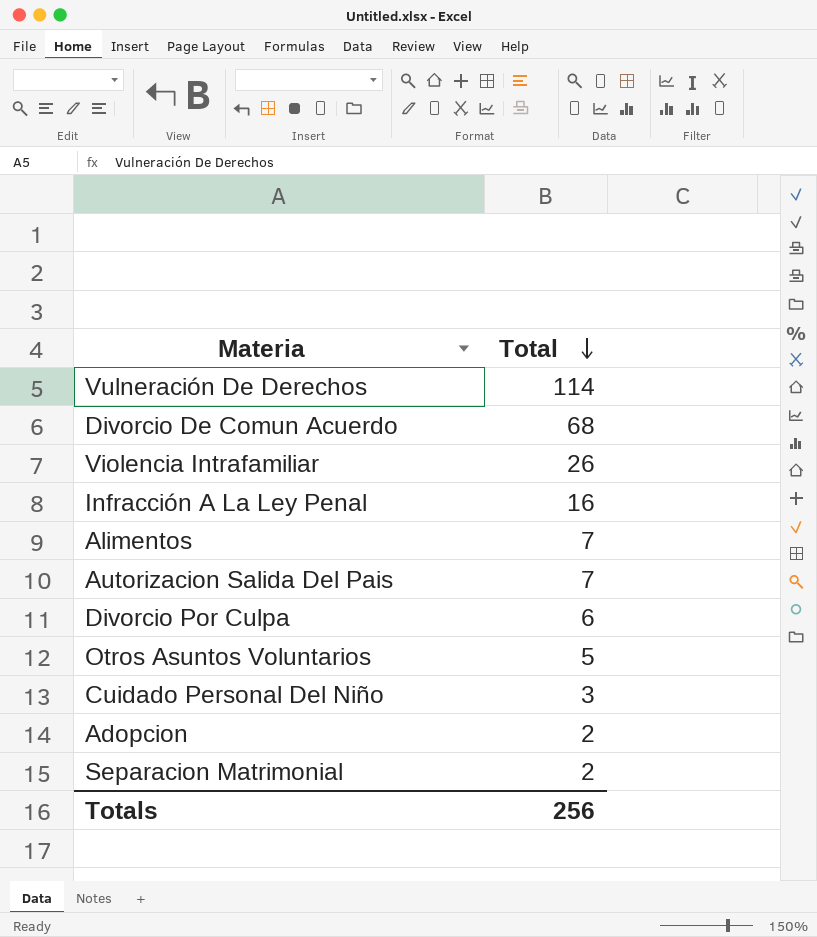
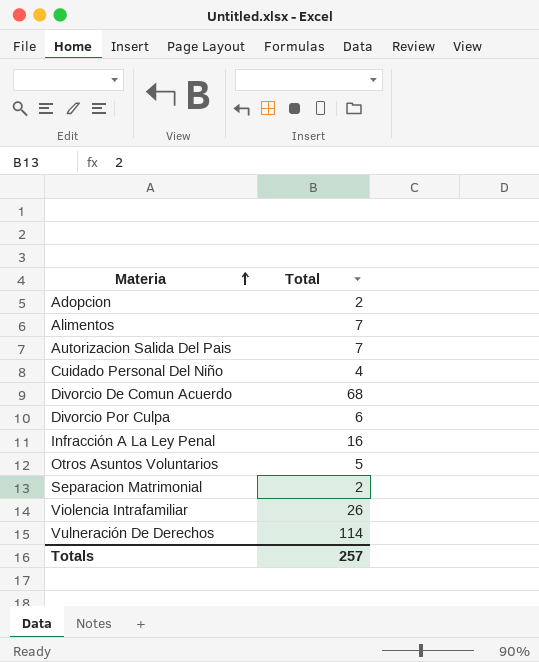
row order: Total descending -> Materia ascending
Cuidado Personal Del Niño | Total: 3 -> 4
Totals | Total: 256 -> 257

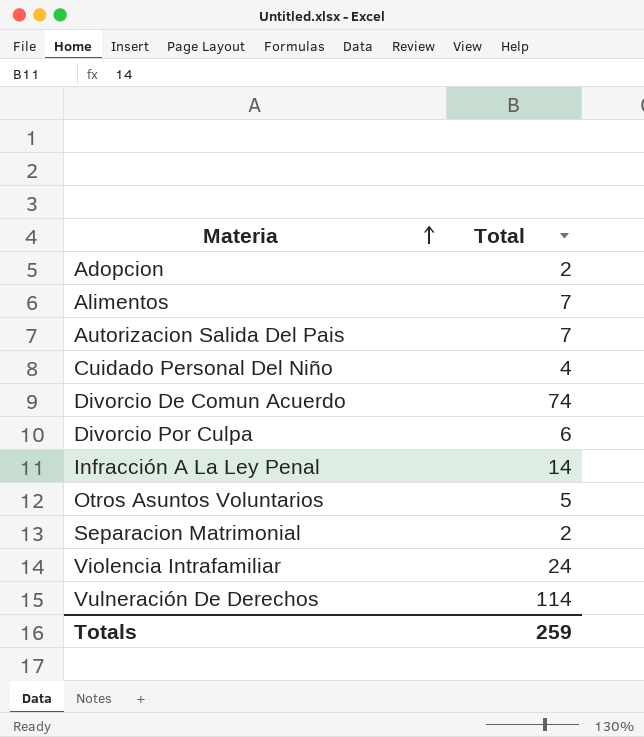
Divorcio De Comun Acuerdo | Total: 68 -> 74
Infracción A La Ley Penal | Total: 16 -> 14
Violencia Intrafamiliar | Total: 26 -> 24
Totals | Total: 257 -> 259

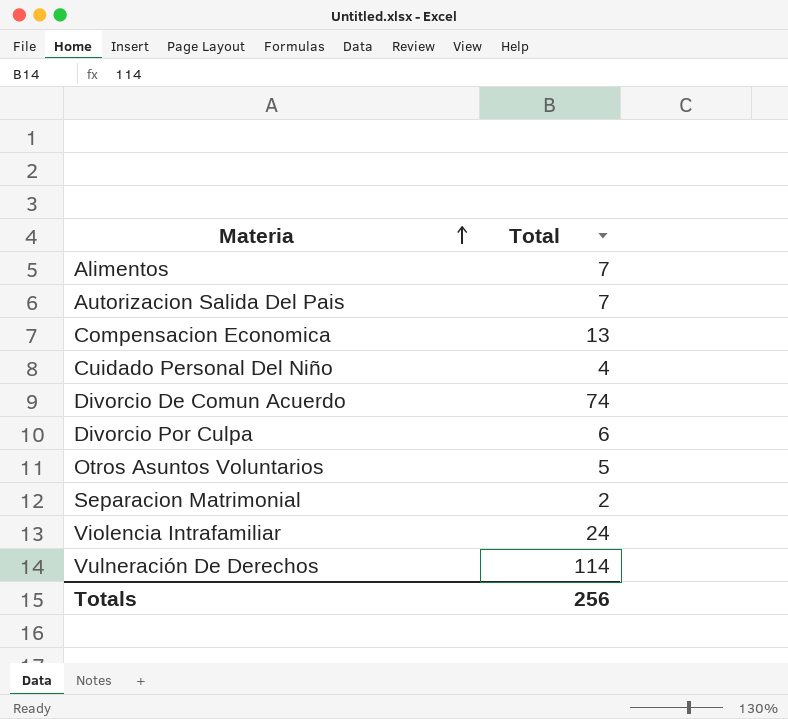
row Adopcion: 2 -> none
row Infracción A La Ley Penal: 14 -> none
row Compensacion Economica: none -> 13
Totals | Total: 259 -> 256

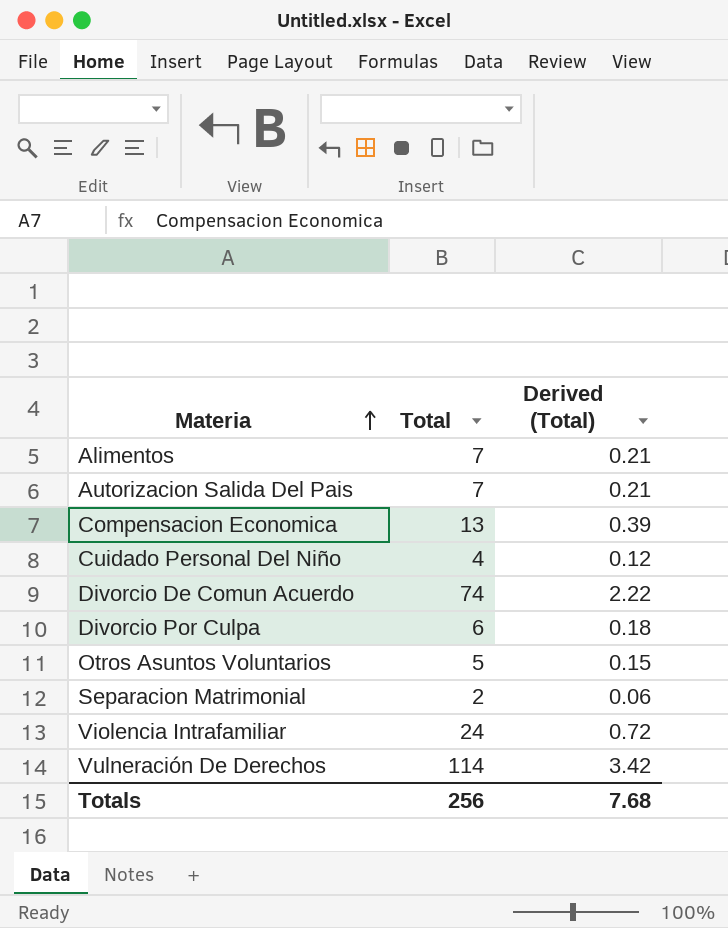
column Derived (Total) | formula: none -> [Total] * 0.03

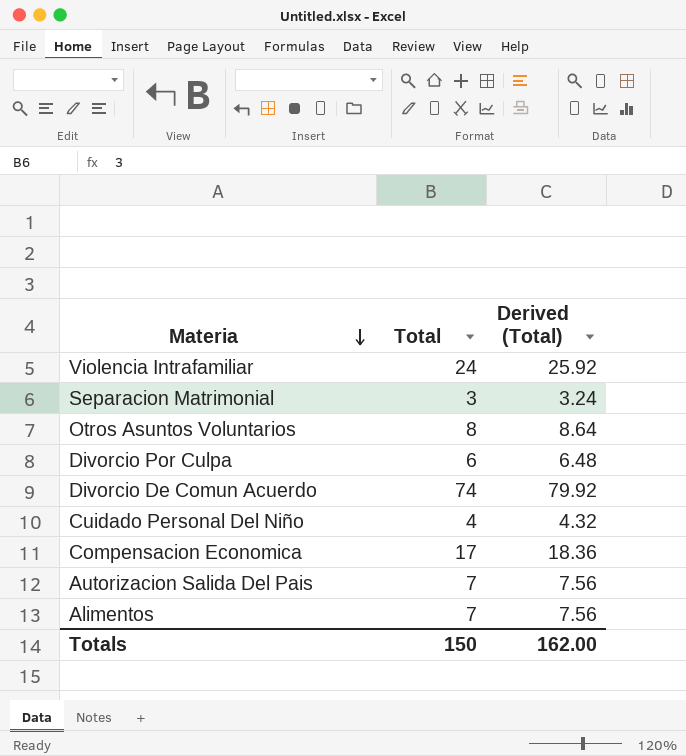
row order: Materia ascending -> Materia descending
column Derived (Total) | formula: [Total] * 0.03 -> [Total] * 1.08
row Vulneración De Derechos: 114 | 3.42 -> none
Separacion Matrimonial | Total: 2 -> 3
Otros Asuntos Voluntarios | Total: 5 -> 8
Compensacion Economica | Total: 13 -> 17
Totals | Total: 256 -> 150
Totals | Derived (Total): 7.68 -> 162.00

